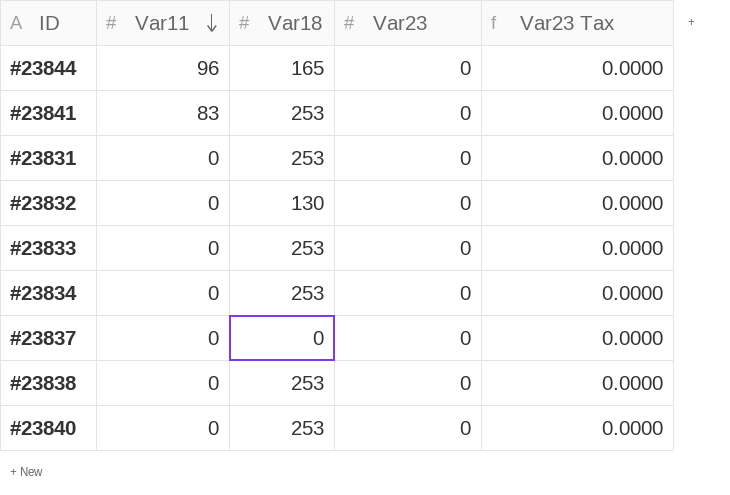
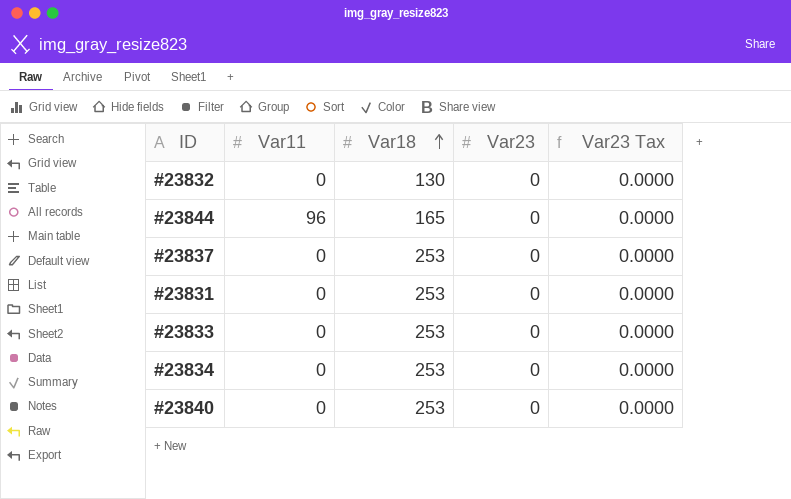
row order: Var11 descending -> Var18 ascending
row #23841: 83 | 253 | 0 | 0.0000 -> none
row #23838: 0 | 253 | 0 | 0.0000 -> none
#23837 | Var18: 0 -> 253

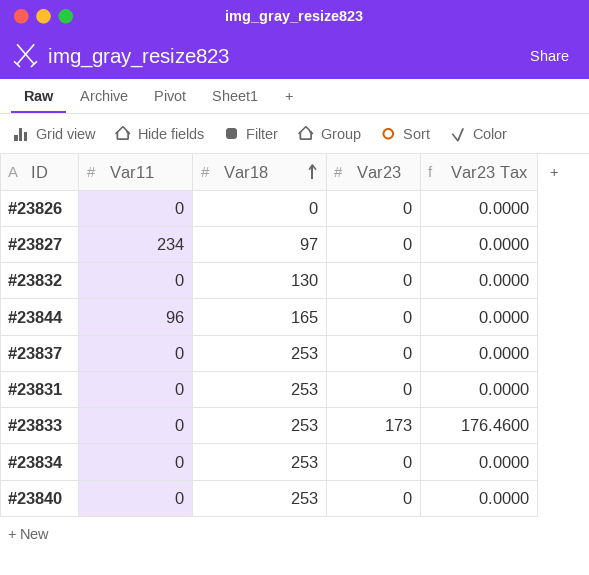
row #23826: none -> 0 | 0 | 0 | 0.0000
row #23827: none -> 234 | 97 | 0 | 0.0000
#23833 | Var23: 0 -> 173
#23833 | Var23 Tax: 0.0000 -> 176.4600

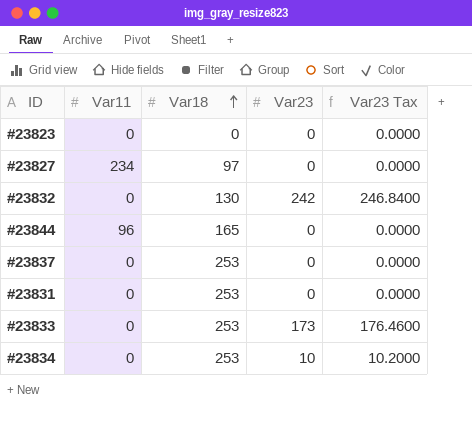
row #23826: 0 | 0 | 0 | 0.0000 -> none
row #23840: 0 | 253 | 0 | 0.0000 -> none
row #23823: none -> 0 | 0 | 0 | 0.0000
#23832 | Var23: 0 -> 242
#23832 | Var23 Tax: 0.0000 -> 246.8400
#23834 | Var23: 0 -> 10
#23834 | Var23 Tax: 0.0000 -> 10.2000

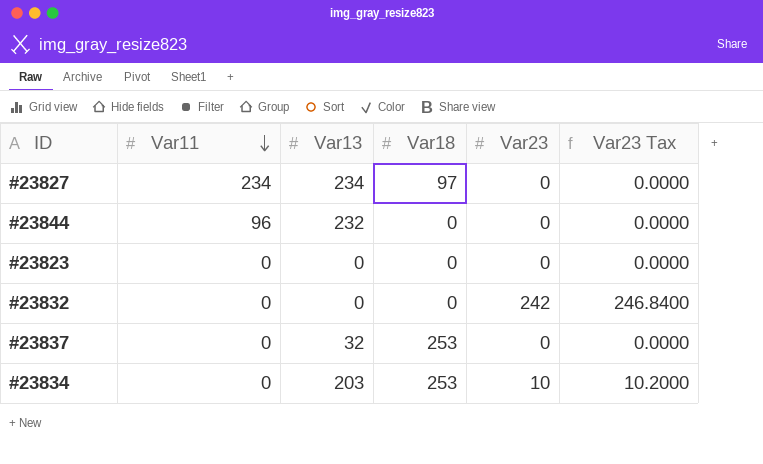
row order: Var18 ascending -> Var11 descending
column Var13 | position: none -> 3
row #23831: 0 | 253 | 0 | 0.0000 -> none
row #23833: 0 | 253 | 173 | 176.4600 -> none
#23844 | Var18: 165 -> 0
#23832 | Var18: 130 -> 0

